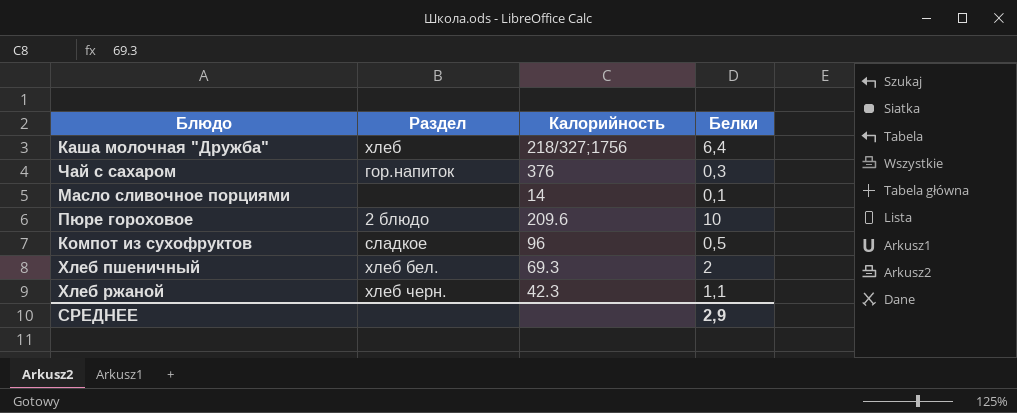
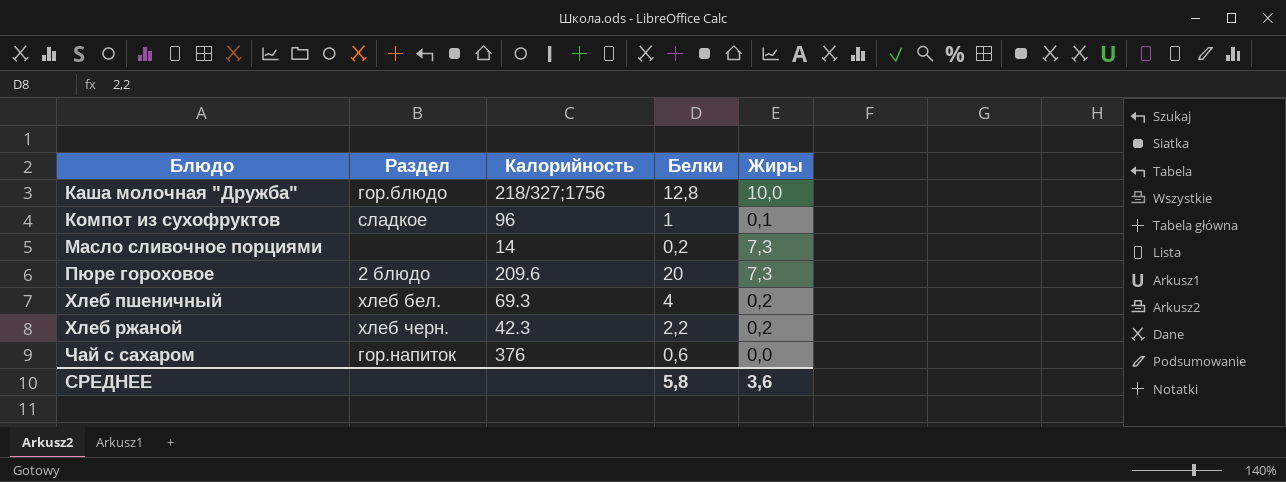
row order: none -> Блюдо ascending
column Жиры | position: none -> 5
Каша молочная "Дружба" | Раздел: хлеб -> гор.блюдо
Каша молочная "Дружба" | Белки: 6,4 -> 12,8
Компот из сухофруктов | Белки: 0,5 -> 1
Масло сливочное порциями | Белки: 0,1 -> 0,2
Пюре гороховое | Белки: 10 -> 20
Хлеб пшеничный | Белки: 2 -> 4
Хлеб ржаной | Белки: 1,1 -> 2,2
Чай с сахаром | Белки: 0,3 -> 0,6
СРЕДНЕЕ | Белки: 2,9 -> 5,8

